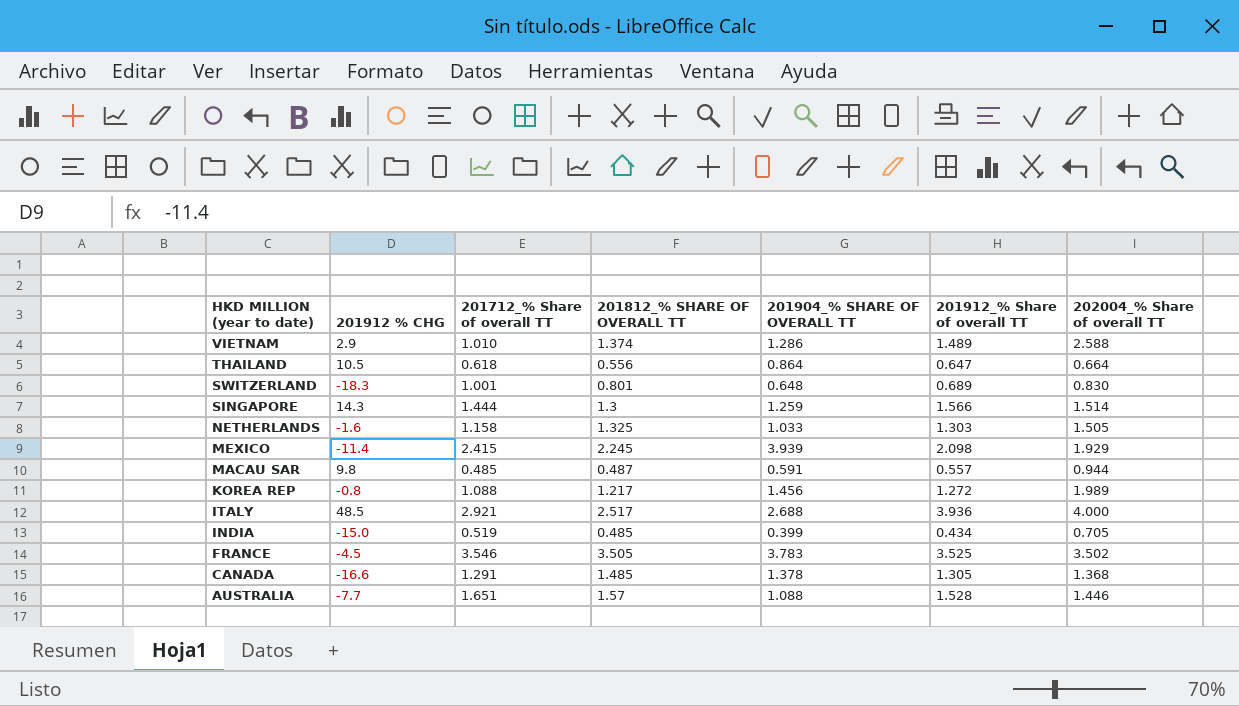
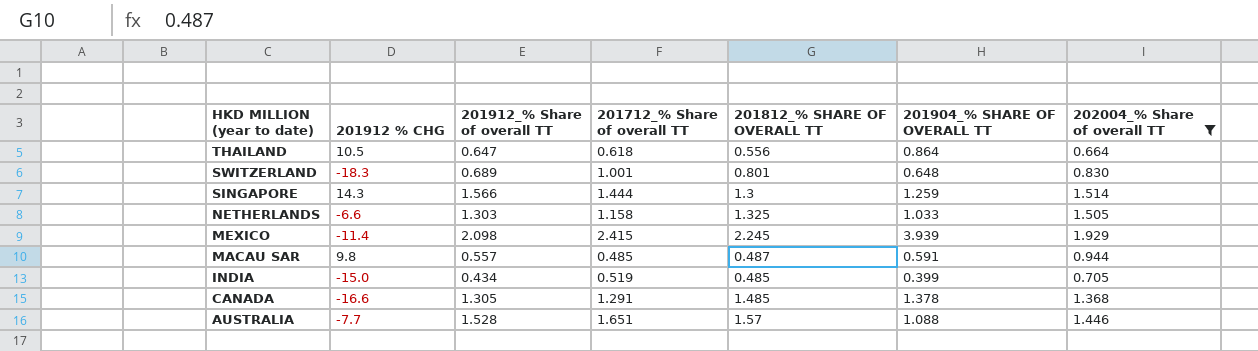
filter: none -> 202004_% Share of overall TT <= 1.929
column 201912_% Share of overall TT | position: 6 -> 3
NETHERLANDS | 201912 % CHG: -1.6 -> -6.6

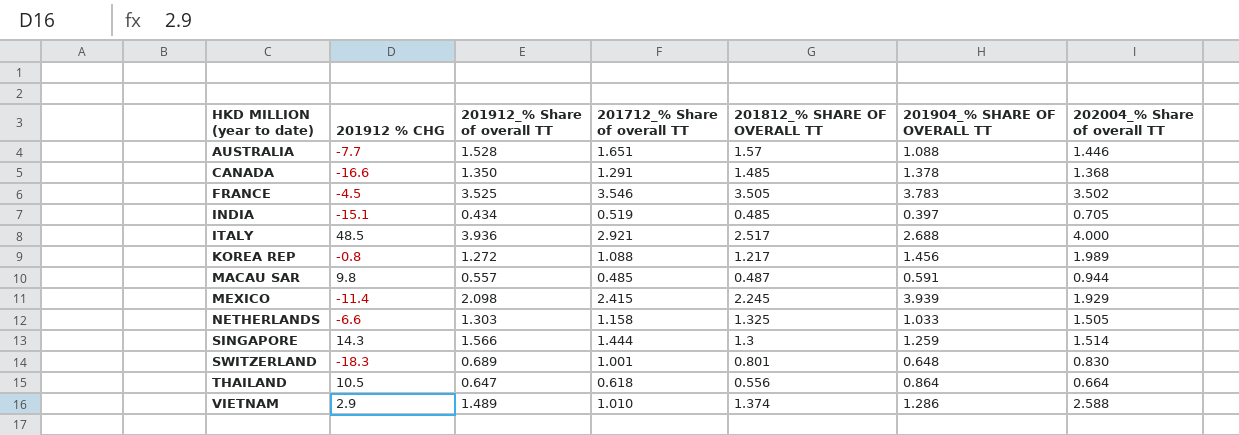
filter: 202004_% Share of overall TT <= 1.929 -> none
row order: HKD MILLION (year to date) descending -> HKD MILLION (year to date) ascending
CANADA | 201912_% Share of overall TT: 1.305 -> 1.350
INDIA | 201912 % CHG: -15.0 -> -15.1
INDIA | 201904_% SHARE OF OVERALL TT: 0.399 -> 0.397

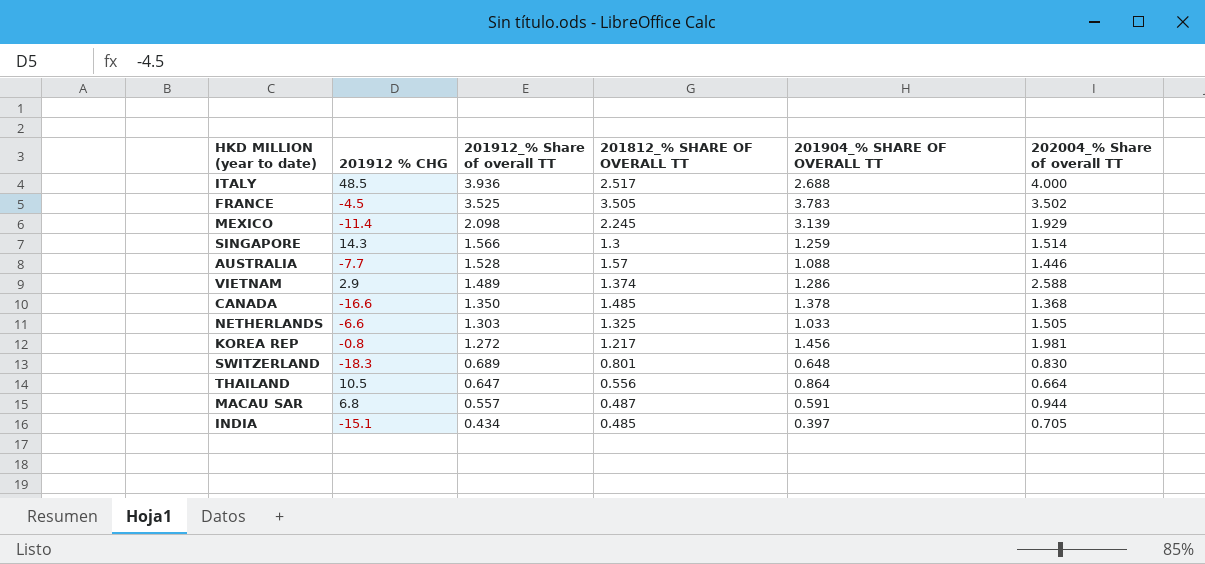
row order: HKD MILLION (year to date) ascending -> 201912_% Share of overall TT descending
column 201712_% Share of overall TT | position: 4 -> none
MEXICO | 201904_% SHARE OF OVERALL TT: 3.939 -> 3.139
KOREA REP | 202004_% Share of overall TT: 1.989 -> 1.981
MACAU SAR | 201912 % CHG: 9.8 -> 6.8

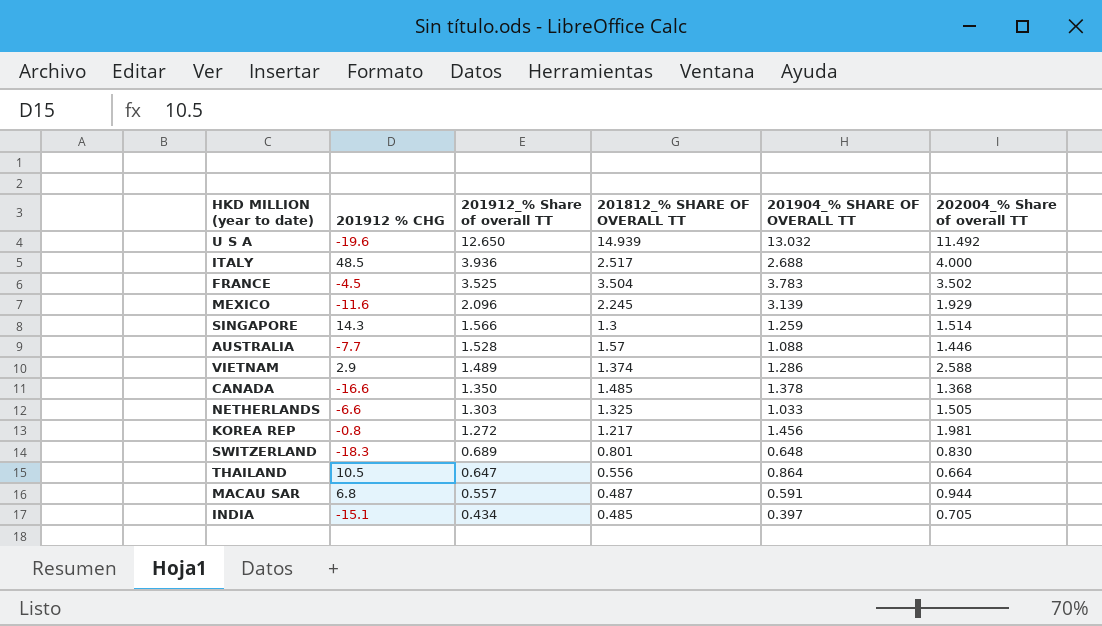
row U S A: none -> -19.6 | 12.650 | 14.939 | 13.032 | 11.492
FRANCE | 201812_% SHARE OF OVERALL TT: 3.505 -> 3.504
MEXICO | 201912 % CHG: -11.4 -> -11.6
MEXICO | 201912_% Share of overall TT: 2.098 -> 2.096

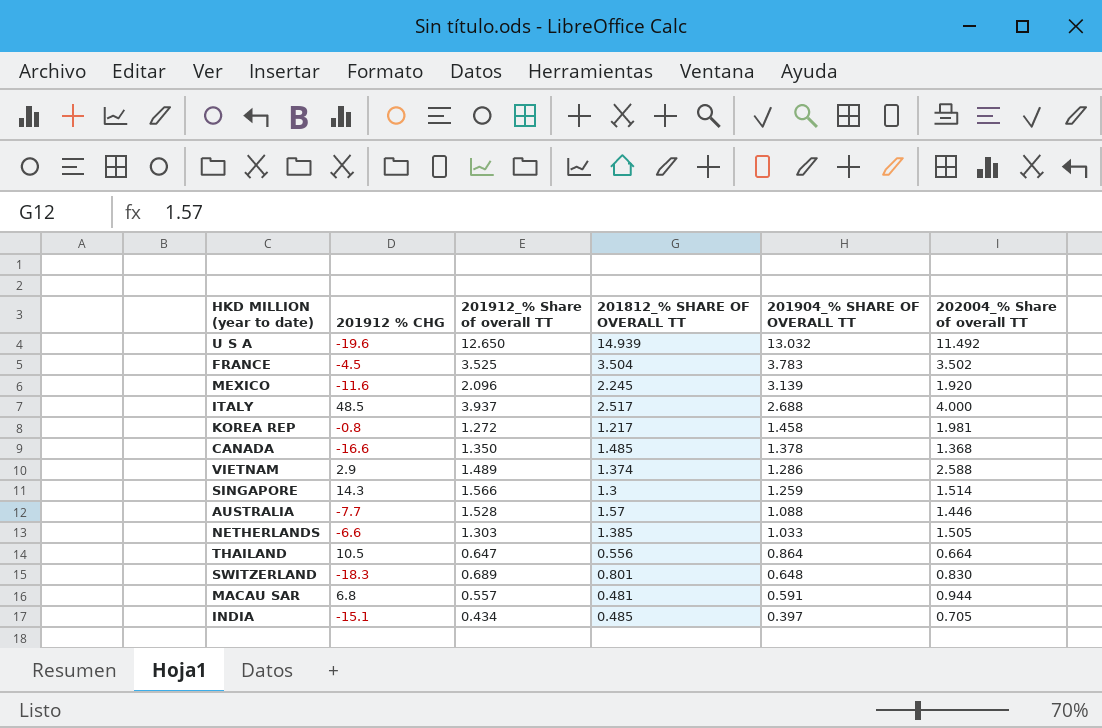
row order: 201912_% Share of overall TT descending -> 201904_% SHARE OF OVERALL TT descending
MEXICO | 202004_% Share of overall TT: 1.929 -> 1.920
ITALY | 201912_% Share of overall TT: 3.936 -> 3.937
KOREA REP | 201904_% SHARE OF OVERALL TT: 1.456 -> 1.458
NETHERLANDS | 201812_% SHARE OF OVERALL TT: 1.325 -> 1.385
MACAU SAR | 201812_% SHARE OF OVERALL TT: 0.487 -> 0.481

